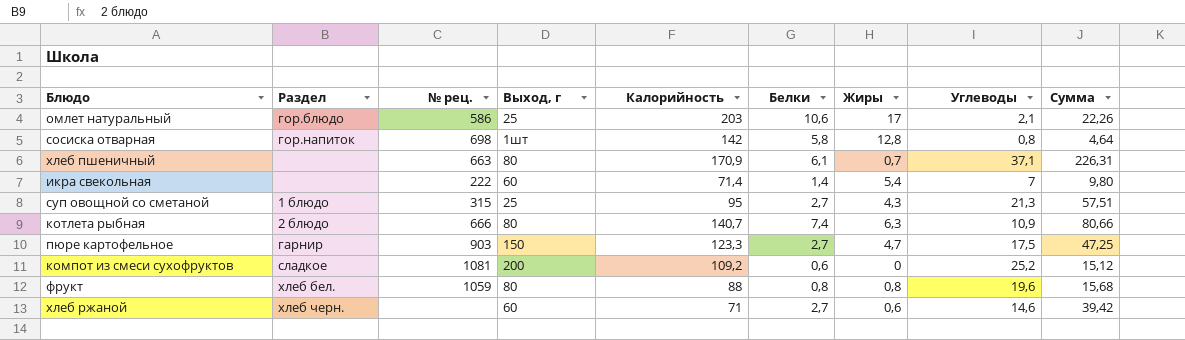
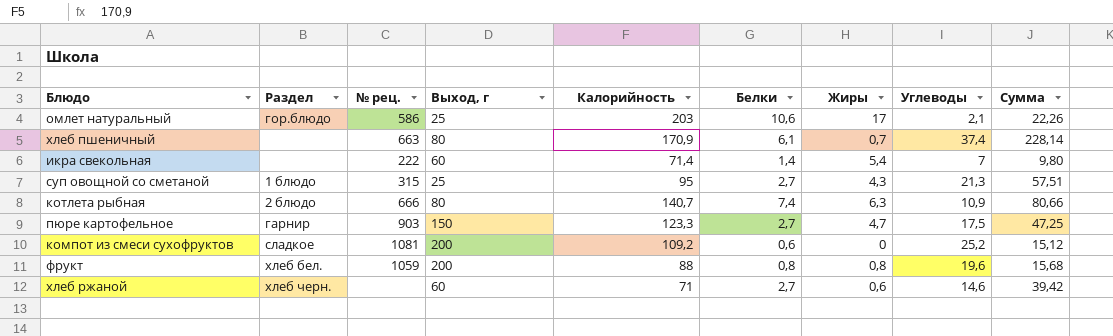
row сосиска отварная: гор.напиток | 698 | 1шт | 142 | 5,8 | 12,8 | 0,8 | 4,64 -> none
хлеб пшеничный | Углеводы: 37,1 -> 37,4
хлеб пшеничный | Сумма: 226,31 -> 228,14
фрукт | Выход, г: 80 -> 200

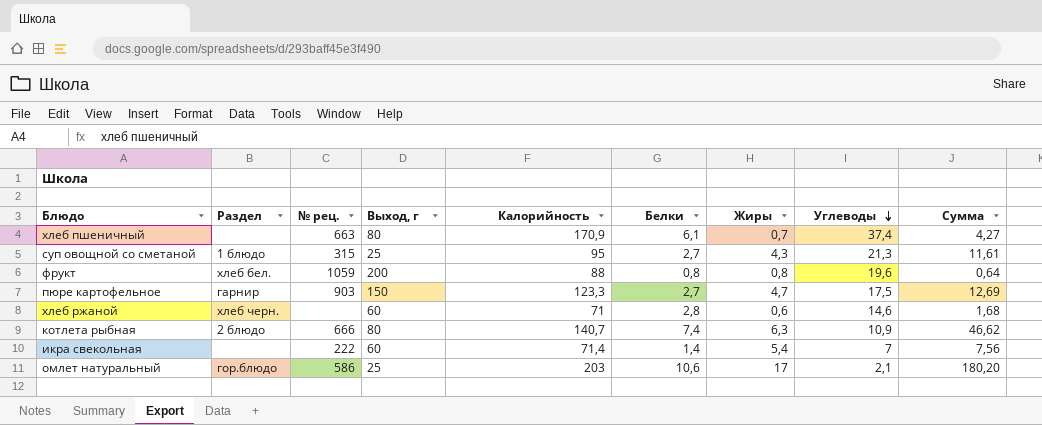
row order: none -> Углеводы descending
column Сумма | formula: [Белки] * [Углеводы] -> [Белки] * [Жиры]
row компот из смеси сухофруктов: сладкое | 1081 | 200 | 109,2 | 0,6 | 0 | 25,2 | 15,12 -> none
хлеб ржаной | Белки: 2,7 -> 2,8

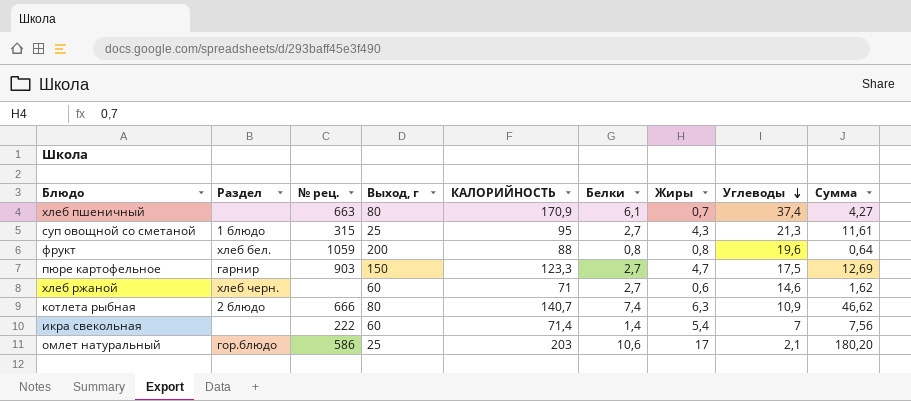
column name: Калорийность -> КАЛОРИЙНОСТЬ
хлеб ржаной | Белки: 2,8 -> 2,7
хлеб ржаной | Сумма: 1,68 -> 1,62

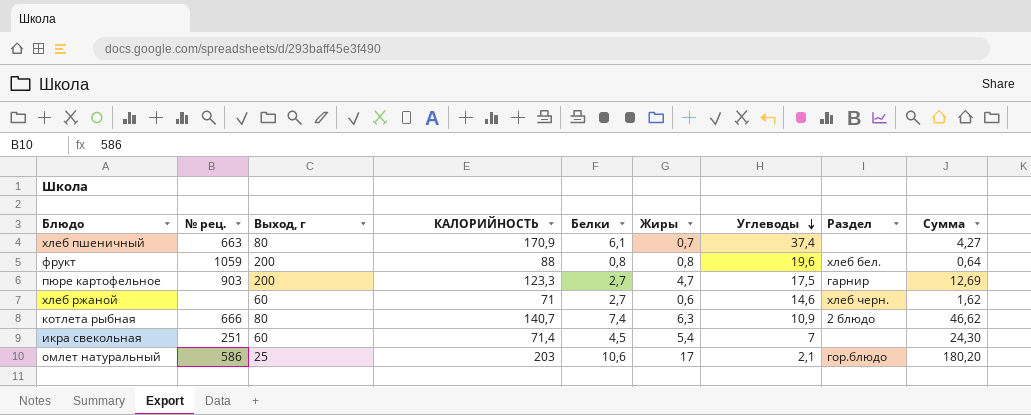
column Раздел | position: 2 -> 8
row суп овощной со сметаной: 1 блюдо | 315 | 25 | 95 | 2,7 | 4,3 | 21,3 | 11,61 -> none
пюре картофельное | Выход, г: 150 -> 200
икра свекольная | № рец.: 222 -> 251
икра свекольная | Белки: 1,4 -> 4,5
икра свекольная | Сумма: 7,56 -> 24,30

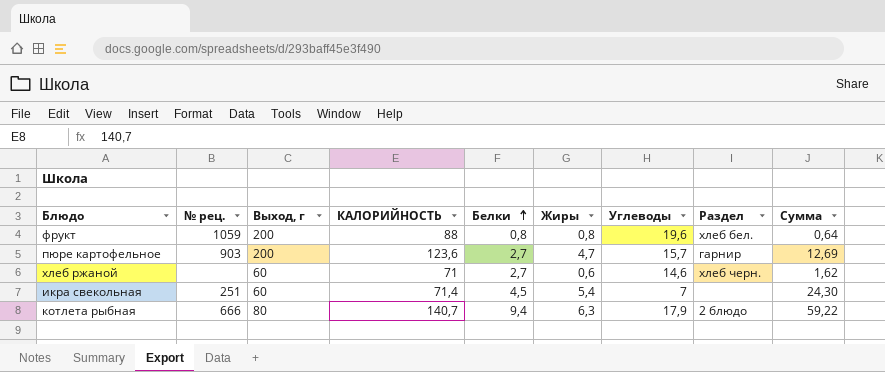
row order: Углеводы descending -> Белки ascending
row хлеб пшеничный: 663 | 80 | 170,9 | 6,1 | 0,7 | 37,4 | none | 4,27 -> none
row омлет натуральный: 586 | 25 | 203 | 10,6 | 17 | 2,1 | гор.блюдо | 180,20 -> none
пюре картофельное | КАЛОРИЙНОСТЬ: 123,3 -> 123,6
пюре картофельное | Углеводы: 17,5 -> 15,7
котлета рыбная | Белки: 7,4 -> 9,4
котлета рыбная | Углеводы: 10,9 -> 17,9
котлета рыбная | Сумма: 46,62 -> 59,22

